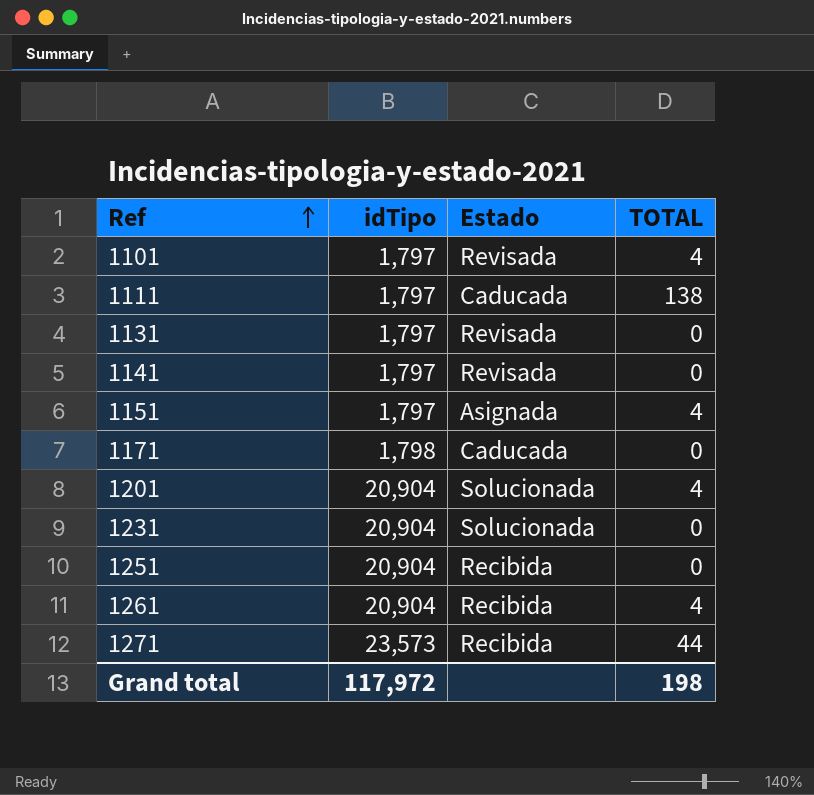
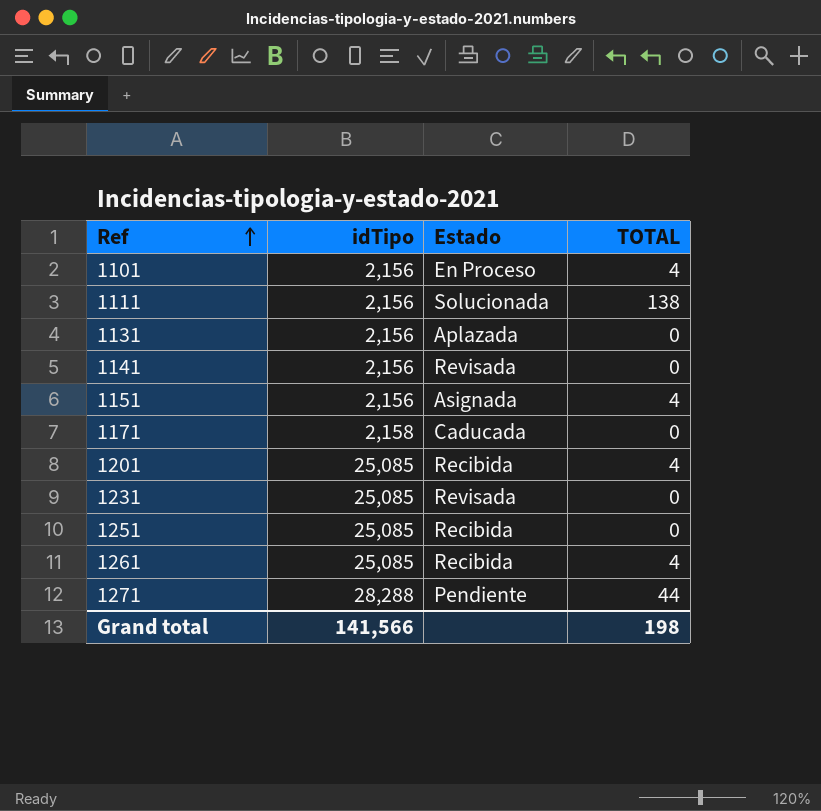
1101 | idTipo: 1,797 -> 2,156
1101 | Estado: Revisada -> En Proceso
1111 | idTipo: 1,797 -> 2,156
1111 | Estado: Caducada -> Solucionada
1131 | idTipo: 1,797 -> 2,156
1131 | Estado: Revisada -> Aplazada
1141 | idTipo: 1,797 -> 2,156
1151 | idTipo: 1,797 -> 2,156
1171 | idTipo: 1,798 -> 2,158
1201 | idTipo: 20,904 -> 25,085
1201 | Estado: Solucionada -> Recibida
1231 | idTipo: 20,904 -> 25,085
1231 | Estado: Solucionada -> Revisada
1251 | idTipo: 20,904 -> 25,085
1261 | idTipo: 20,904 -> 25,085
1271 | idTipo: 23,573 -> 28,288
1271 | Estado: Recibida -> Pendiente
Grand total | idTipo: 117,972 -> 141,566

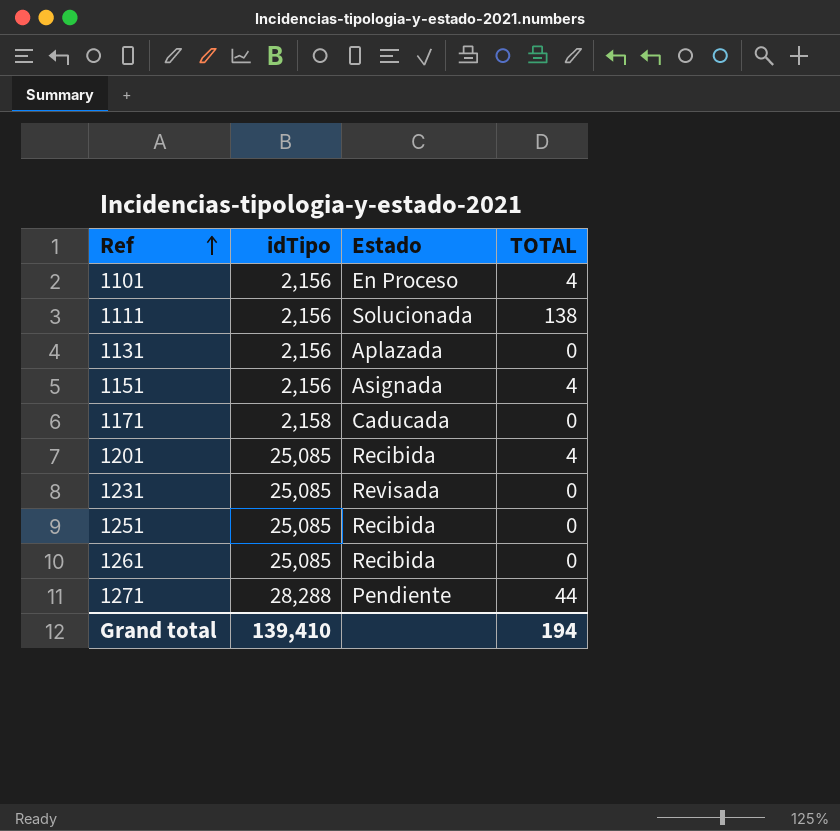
row 1141: 2,156 | Revisada | 0 -> none
1261 | TOTAL: 4 -> 0
Grand total | idTipo: 141,566 -> 139,410
Grand total | TOTAL: 198 -> 194

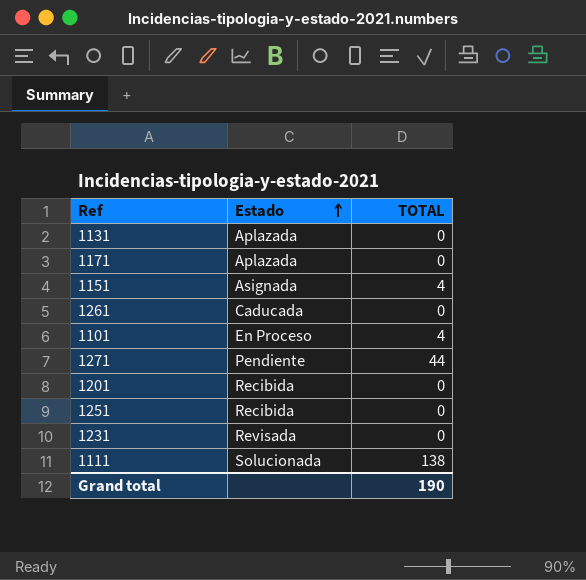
row order: Ref ascending -> Estado ascending
column idTipo | position: 2 -> none
1171 | Estado: Caducada -> Aplazada
1261 | Estado: Recibida -> Caducada
1201 | TOTAL: 4 -> 0
Grand total | TOTAL: 194 -> 190

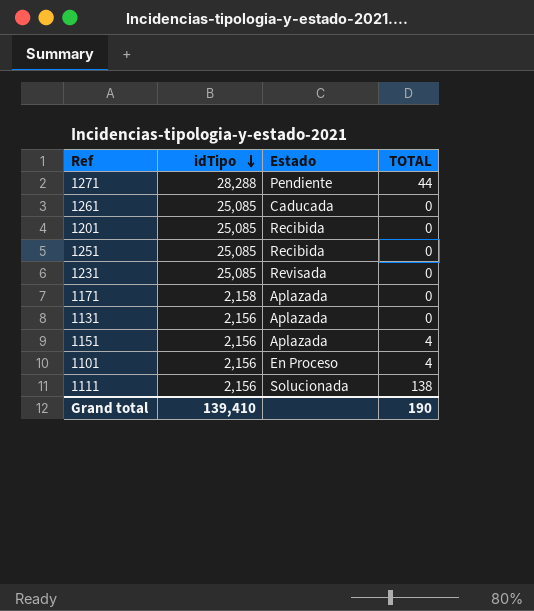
row order: Estado ascending -> idTipo descending
column idTipo | position: none -> 2
1151 | Estado: Asignada -> Aplazada

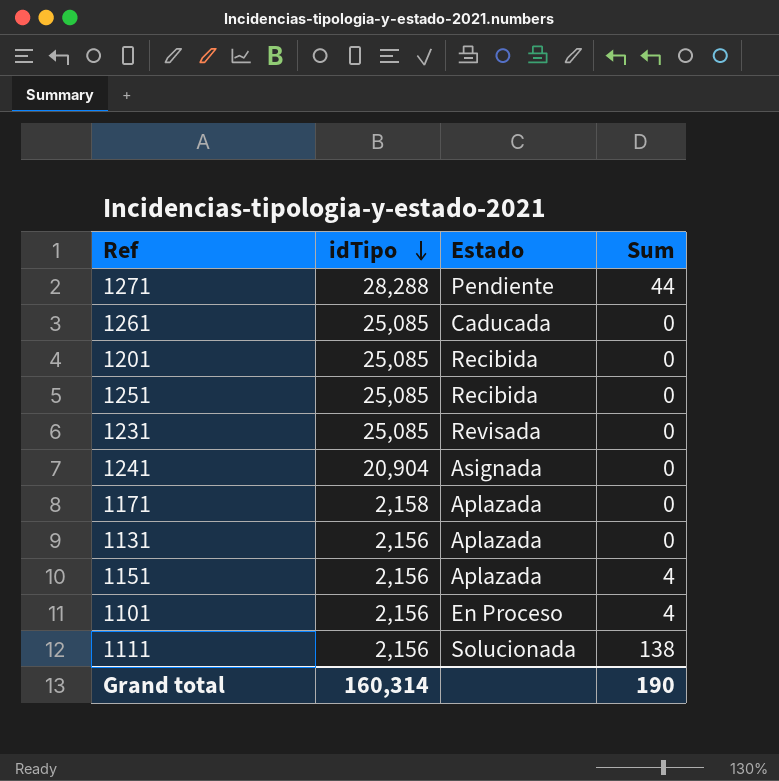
column name: TOTAL -> Sum
row 1241: none -> 20,904 | Asignada | 0
Grand total | idTipo: 139,410 -> 160,314

